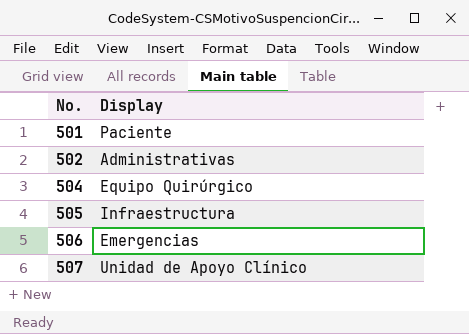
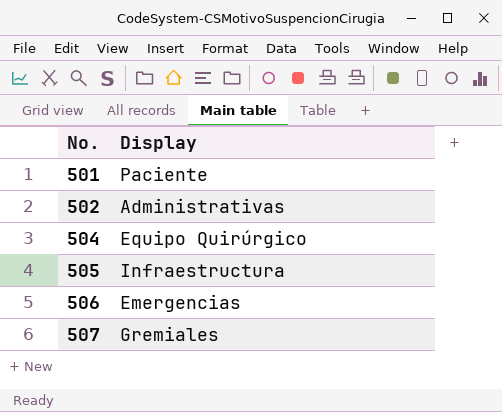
507 | Display: Unidad de Apoyo Clínico -> Gremiales

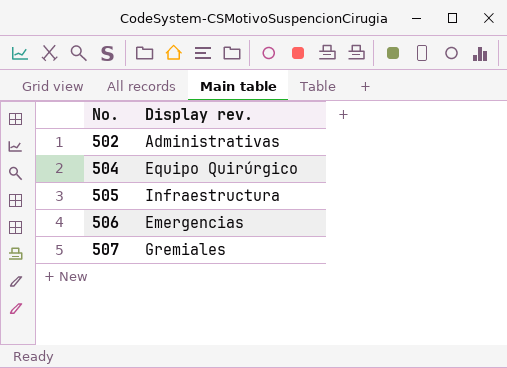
column name: Display -> Display rev.
row 501: Paciente -> none

